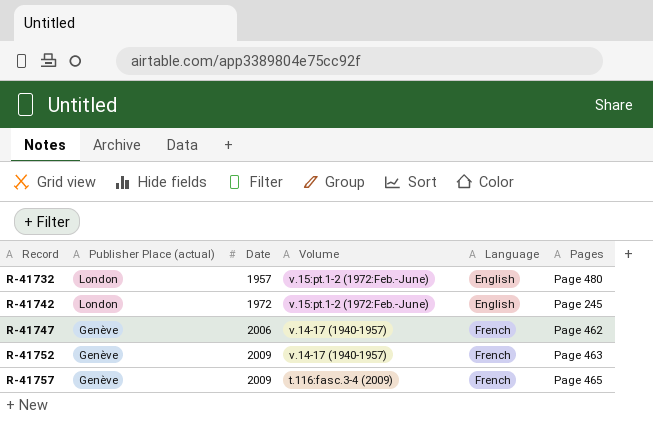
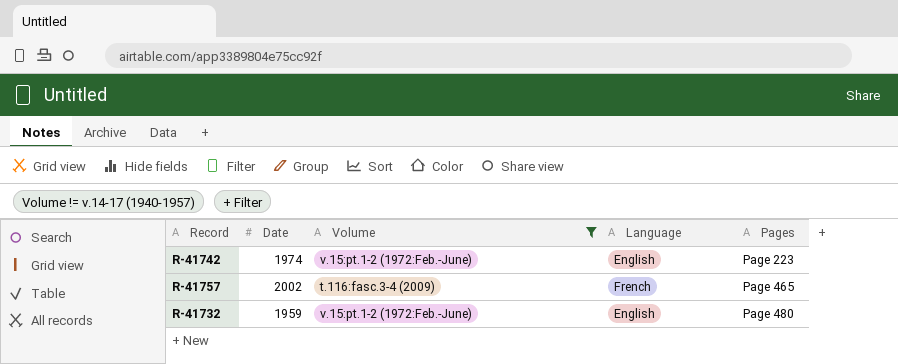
filter: none -> Volume != v.14-17 (1940-1957)
row order: Record ascending -> Pages ascending
column Publisher Place (actual) | position: 2 -> none
R-41742 | Date: 1972 -> 1974
R-41742 | Pages: Page 245 -> Page 223
R-41757 | Date: 2009 -> 2002
R-41732 | Date: 1957 -> 1959

